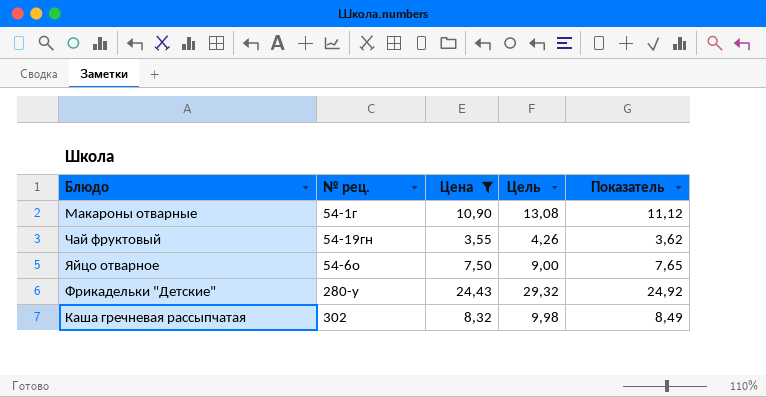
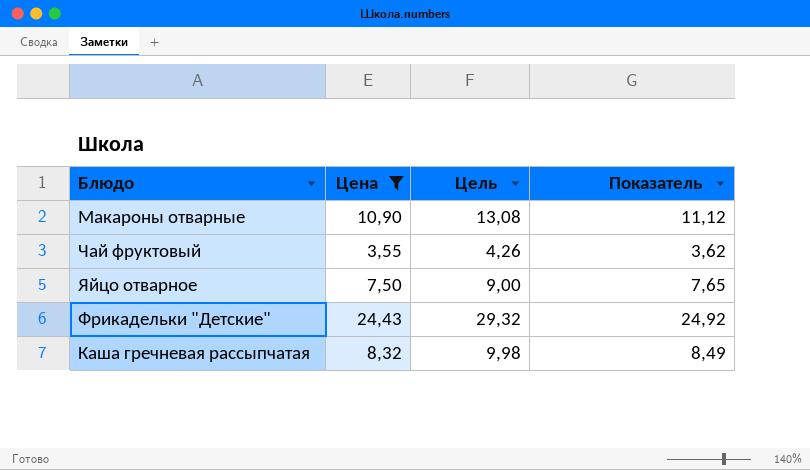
column № рец. | position: 2 -> none

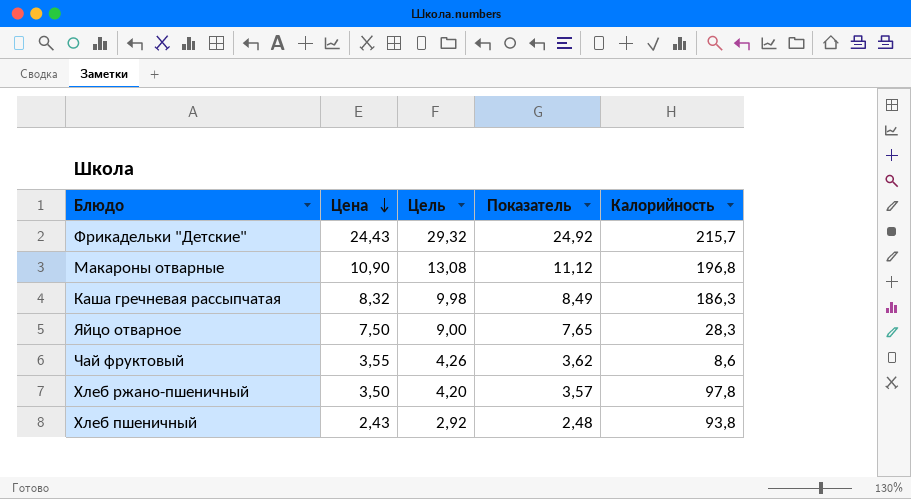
filter: Цена >= 3,55 -> none
row order: none -> Цена descending
column Калорийность | position: none -> 5

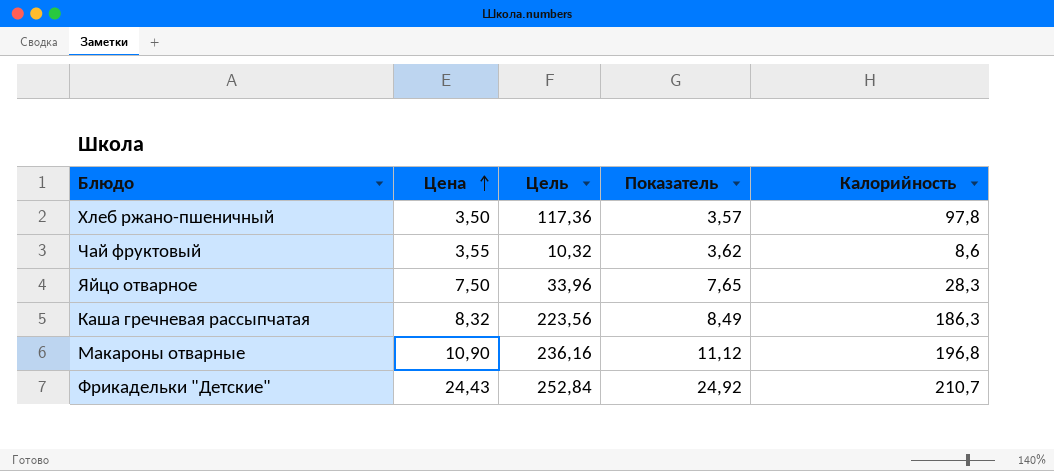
row order: Цена descending -> Цена ascending
column Цель | formula: [Цена] * 1,2 -> [Калорийность] * 1,2
row Хлеб пшеничный: 2,43 | 2,92 | 2,48 | 93,8 -> none
Фрикадельки "Детские" | Калорийность: 215,7 -> 210,7

